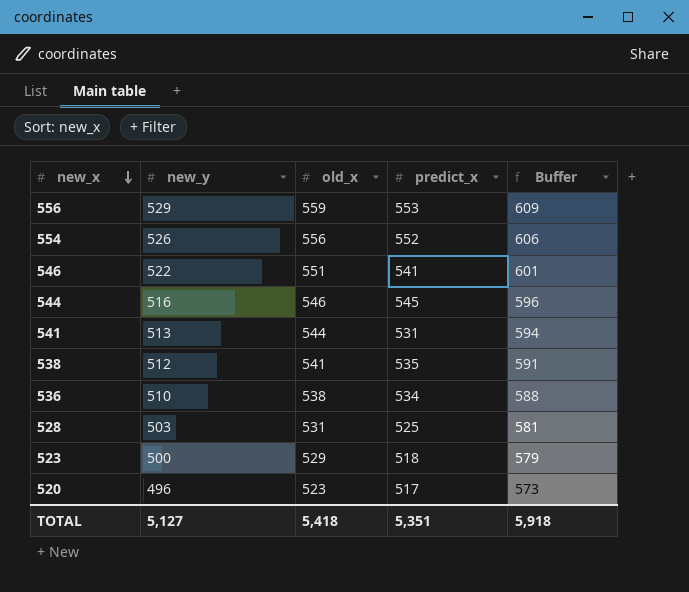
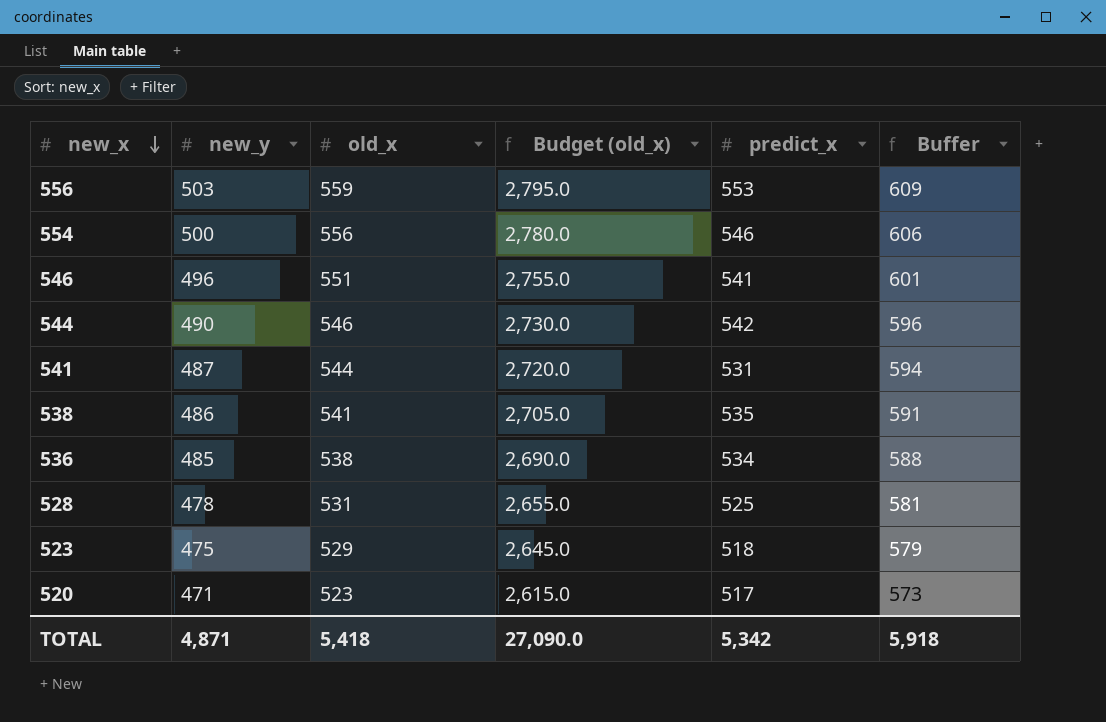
column Budget (old_x) | formula: none -> [old_x] * 5
556 | new_y: 529 -> 503
554 | new_y: 526 -> 500
554 | predict_x: 552 -> 546
546 | new_y: 522 -> 496
544 | new_y: 516 -> 490
544 | predict_x: 545 -> 542
541 | new_y: 513 -> 487
538 | new_y: 512 -> 486
536 | new_y: 510 -> 485
528 | new_y: 503 -> 478
523 | new_y: 500 -> 475
520 | new_y: 496 -> 471
TOTAL | new_y: 5,127 -> 4,871
TOTAL | predict_x: 5,351 -> 5,342

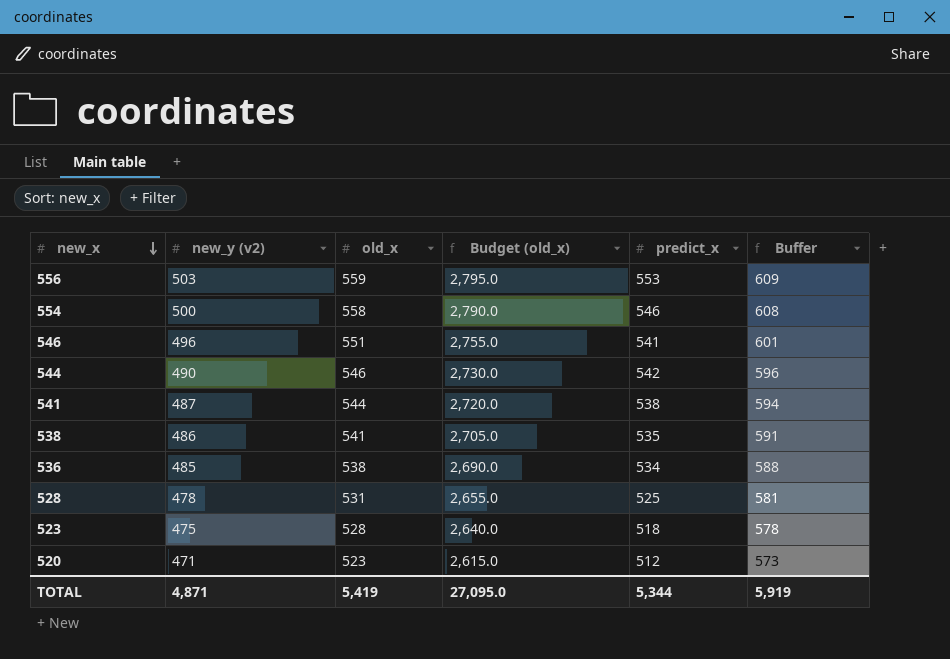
column name: new_y -> new_y (v2)
554 | old_x: 556 -> 558
554 | Budget (old_x): 2,780.0 -> 2,790.0
554 | Buffer: 606 -> 608
541 | predict_x: 531 -> 538
523 | old_x: 529 -> 528
523 | Budget (old_x): 2,645.0 -> 2,640.0
523 | Buffer: 579 -> 578
520 | predict_x: 517 -> 512
TOTAL | old_x: 5,418 -> 5,419
TOTAL | Budget (old_x): 27,090.0 -> 27,095.0
TOTAL | predict_x: 5,342 -> 5,344
TOTAL | Buffer: 5,918 -> 5,919

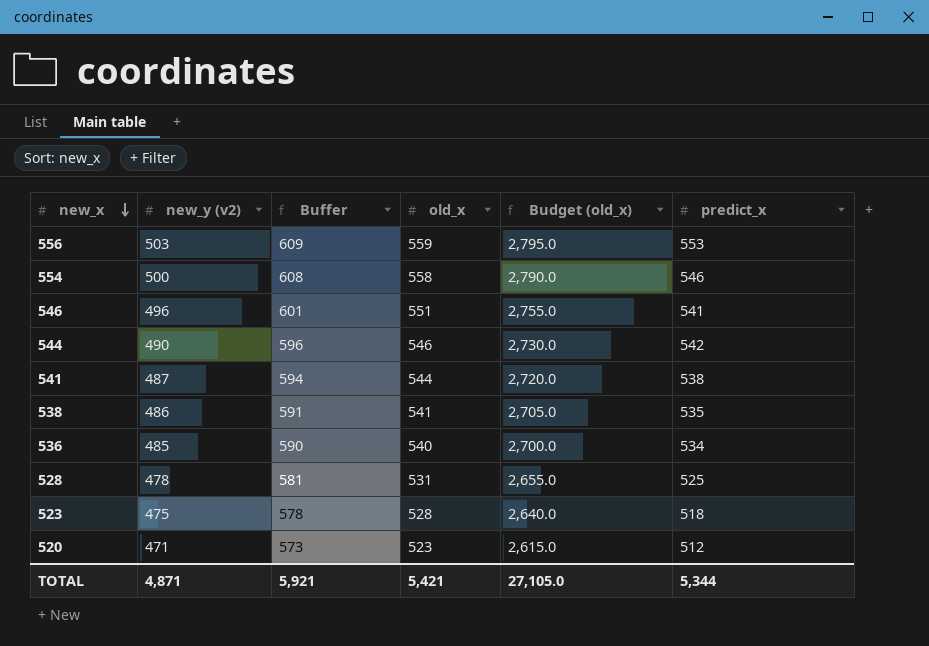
column Buffer | position: 6 -> 3
536 | Buffer: 588 -> 590
536 | old_x: 538 -> 540
536 | Budget (old_x): 2,690.0 -> 2,700.0
TOTAL | Buffer: 5,919 -> 5,921
TOTAL | old_x: 5,419 -> 5,421
TOTAL | Budget (old_x): 27,095.0 -> 27,105.0

